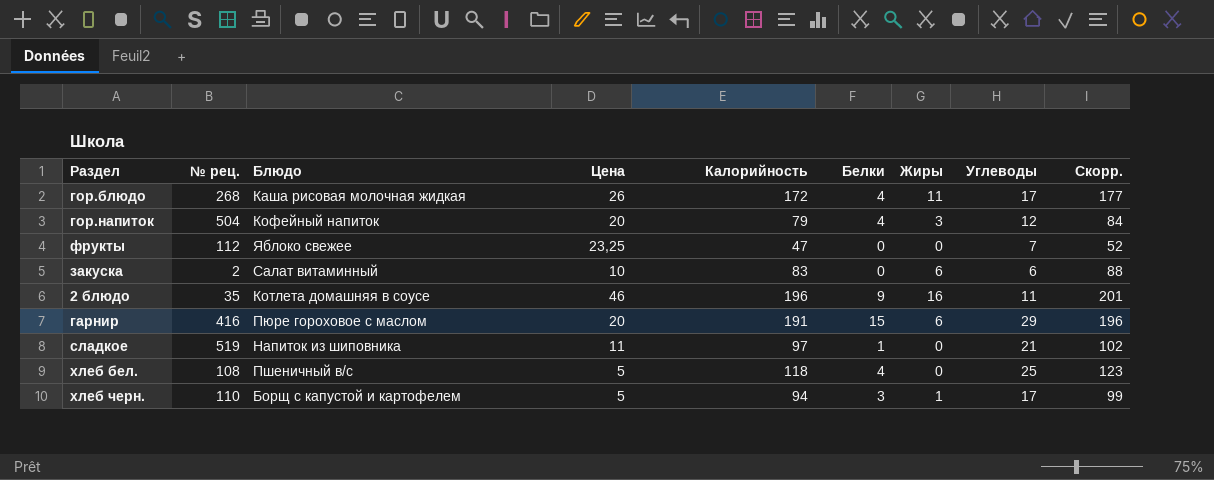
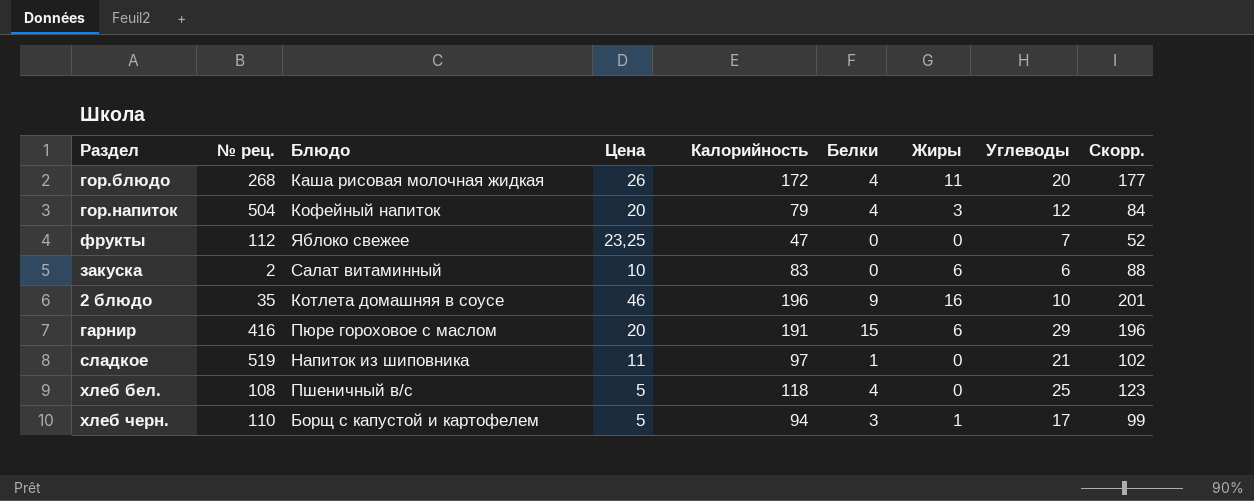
гор.блюдо | Углеводы: 17 -> 20
2 блюдо | Углеводы: 11 -> 10

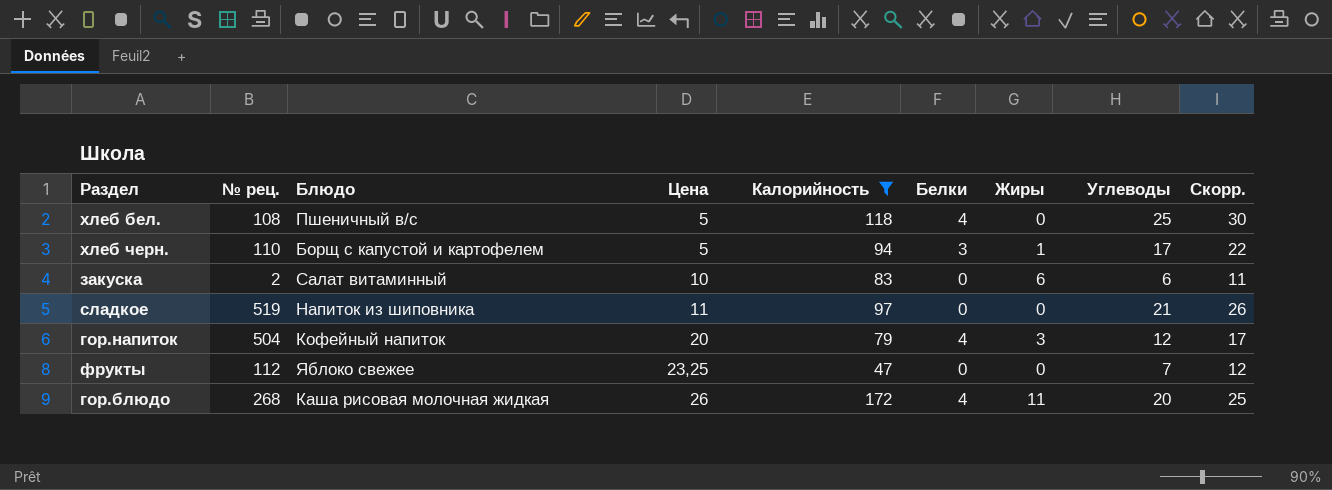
filter: none -> Калорийность <= 172
row order: none -> Цена ascending
column Скорр. | formula: [Калорийность] + 5 -> [Углеводы] + 5
сладкое | Белки: 1 -> 0

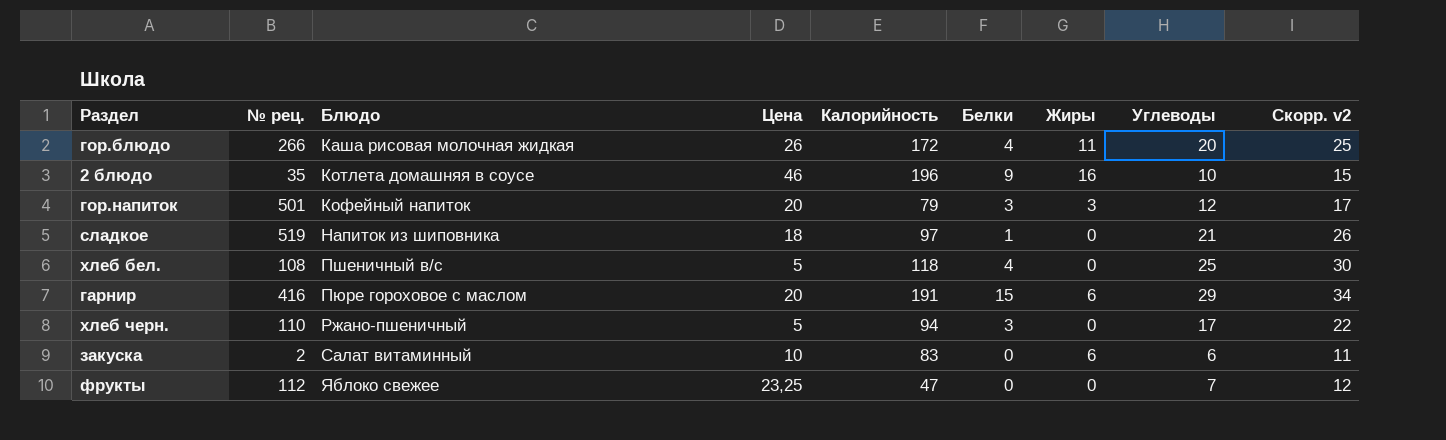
filter: Калорийность <= 172 -> none
row order: Цена ascending -> Блюдо ascending
column name: Скорр. -> Скорр. v2
гор.блюдо | № рец.: 268 -> 266
гор.напиток | № рец.: 504 -> 501
гор.напиток | Белки: 4 -> 3
сладкое | Цена: 11 -> 18
сладкое | Белки: 0 -> 1
хлеб черн. | Блюдо: Борщ с капустой и картофелем -> Ржано-пшеничный
хлеб черн. | Жиры: 1 -> 0

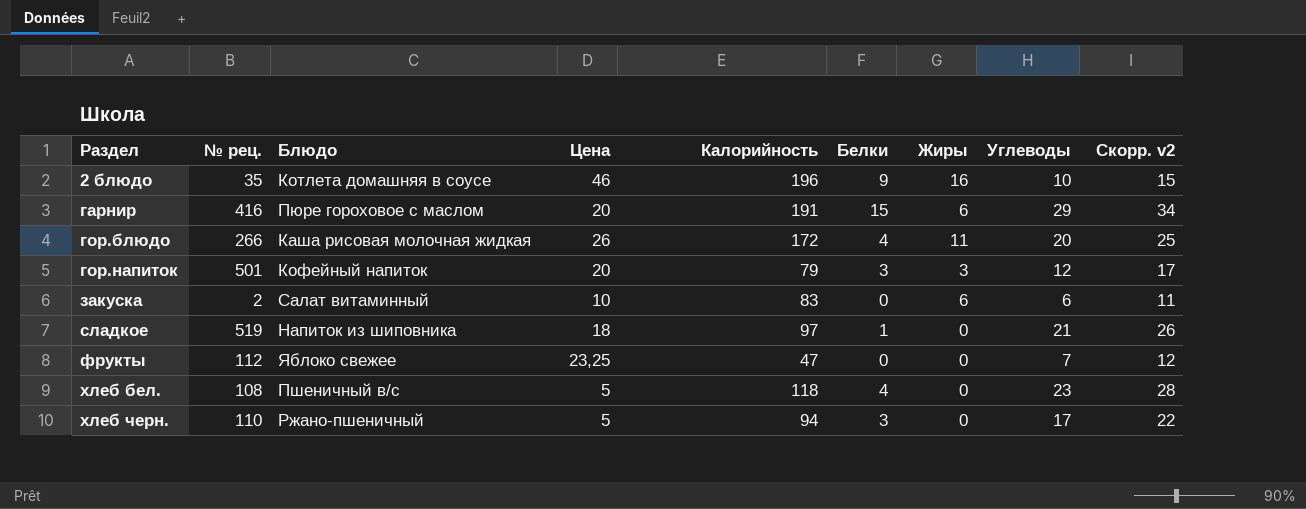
row order: Блюдо ascending -> Раздел ascending
хлеб бел. | Углеводы: 25 -> 23
хлеб бел. | Скорр. v2: 30 -> 28

